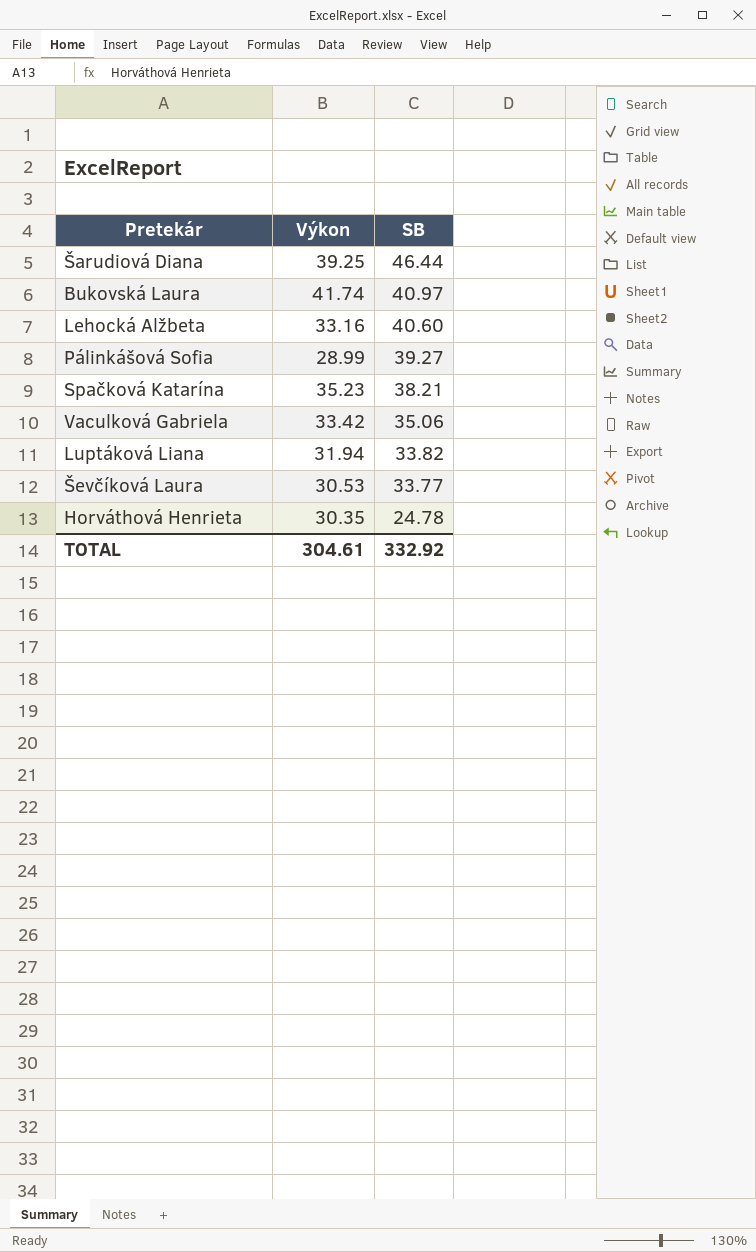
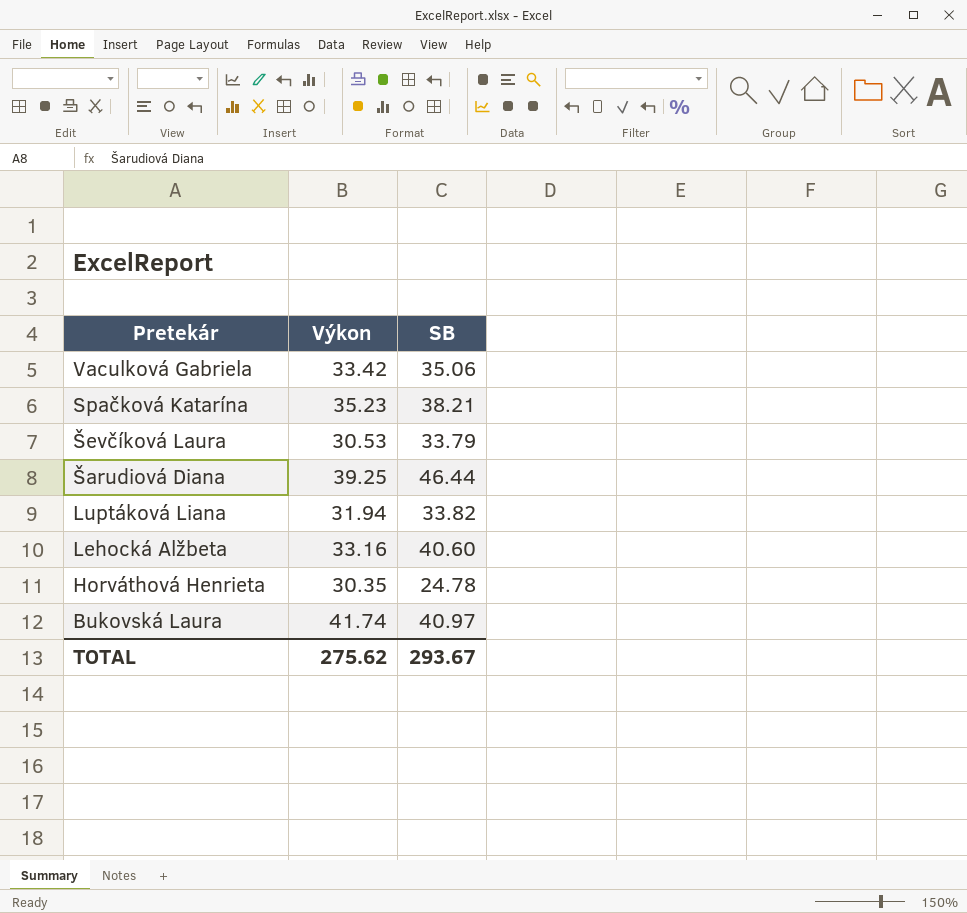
row order: SB descending -> Pretekár descending
row Pálinkášová Sofia: 28.99 | 39.27 -> none
Ševčíková Laura | SB: 33.77 -> 33.79
TOTAL | Výkon: 304.61 -> 275.62
TOTAL | SB: 332.92 -> 293.67

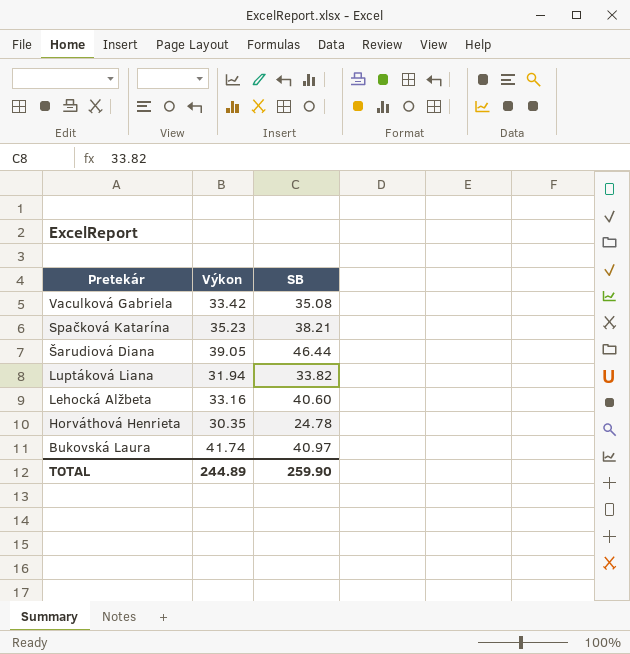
row Ševčíková Laura: 30.53 | 33.79 -> none
Vaculková Gabriela | SB: 35.06 -> 35.08
Šarudiová Diana | Výkon: 39.25 -> 39.05
TOTAL | Výkon: 275.62 -> 244.89
TOTAL | SB: 293.67 -> 259.90

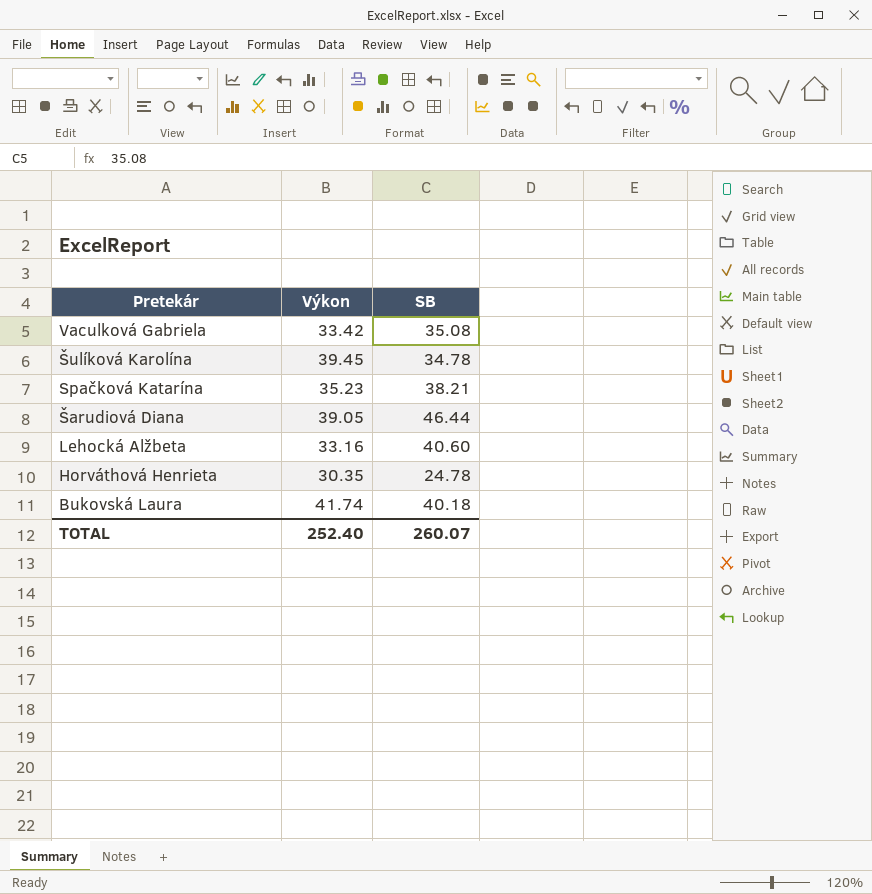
row Luptáková Liana: 31.94 | 33.82 -> none
row Šulíková Karolína: none -> 39.45 | 34.78
Bukovská Laura | SB: 40.97 -> 40.18
TOTAL | Výkon: 244.89 -> 252.40
TOTAL | SB: 259.90 -> 260.07

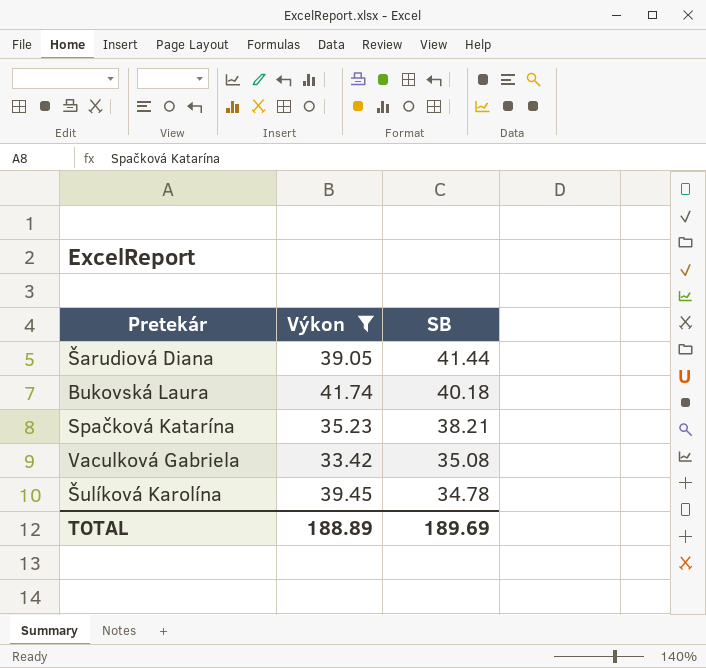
filter: none -> Výkon >= 33.42
row order: Pretekár descending -> SB descending
Šarudiová Diana | SB: 46.44 -> 41.44
TOTAL | Výkon: 252.40 -> 188.89
TOTAL | SB: 260.07 -> 189.69

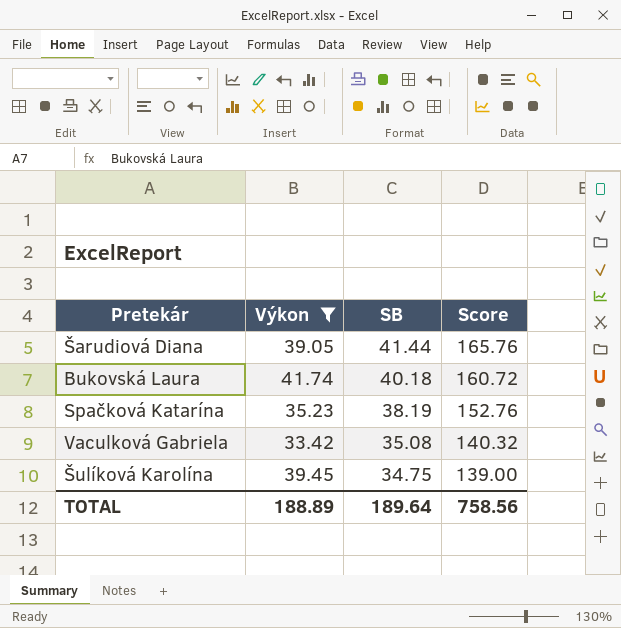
column Score | formula: none -> [SB] * 4
Spačková Katarína | SB: 38.21 -> 38.19
Šulíková Karolína | SB: 34.78 -> 34.75
TOTAL | SB: 189.69 -> 189.64

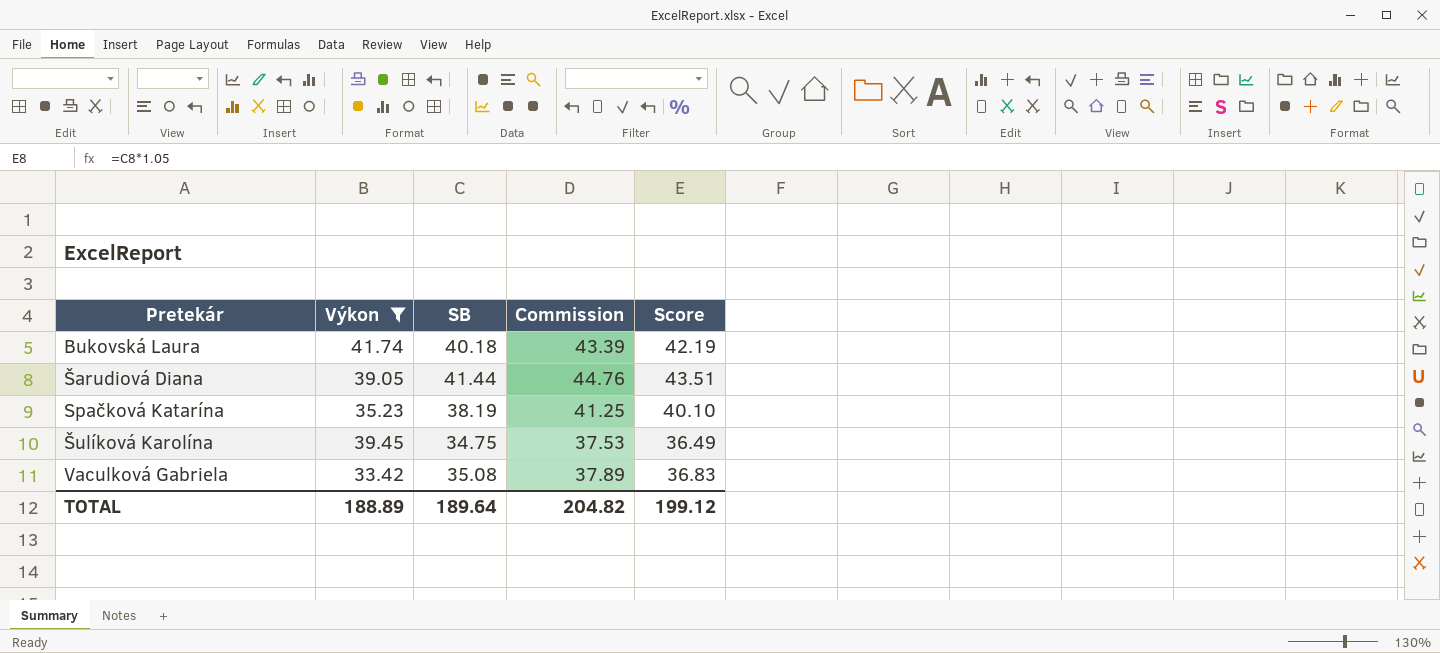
row order: SB descending -> Pretekár ascending
column Commission | formula: none -> [SB] * 1.08
column Score | formula: [SB] * 4 -> [SB] * 1.05
TOTAL | Score: 758.56 -> 199.12

